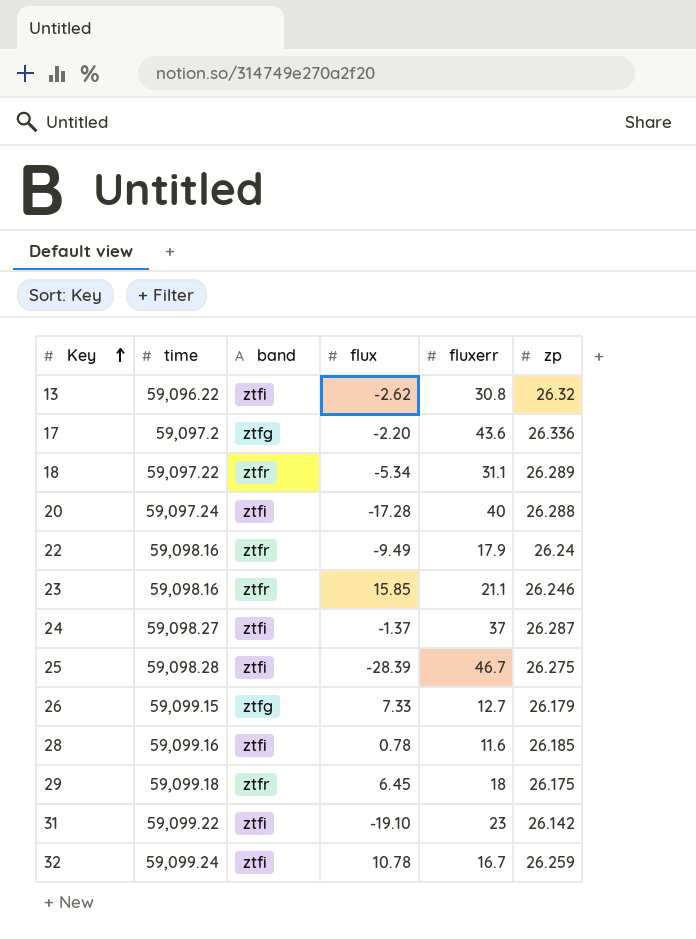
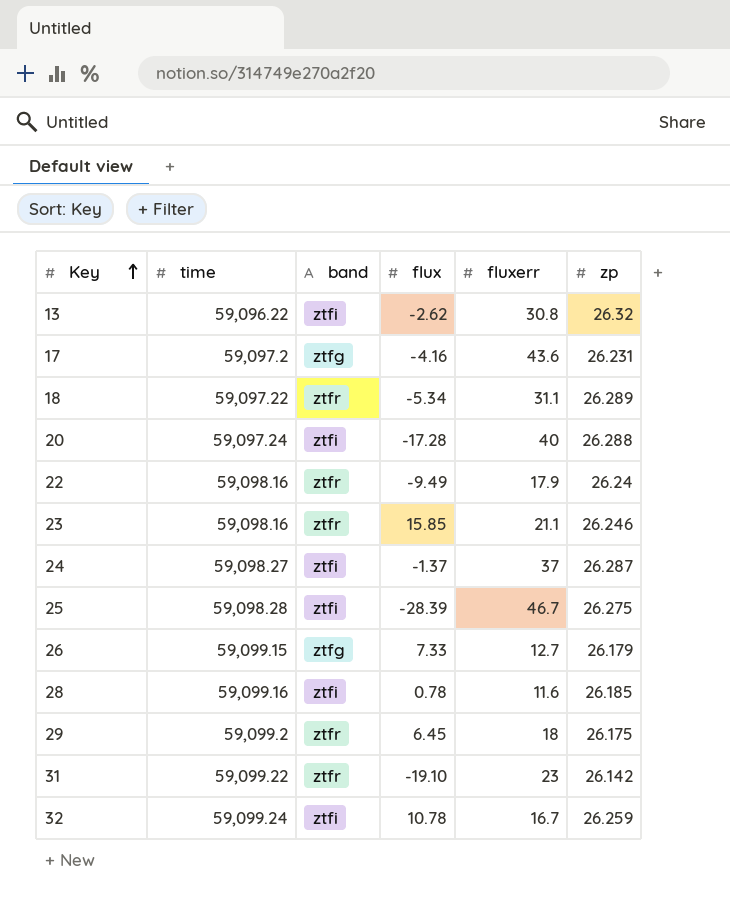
17 | flux: -2.20 -> -4.16
17 | zp: 26.336 -> 26.231
29 | time: 59,099.18 -> 59,099.2
31 | band: ztfi -> ztfr

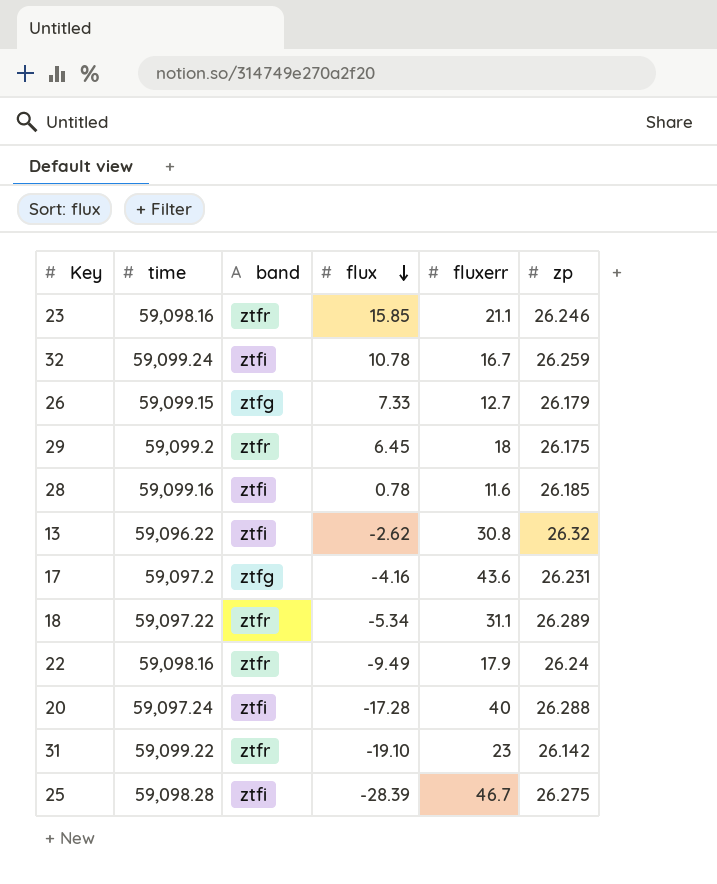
row order: Key ascending -> flux descending
row 24: 59,098.27 | ztfi | -1.37 | 37 | 26.287 -> none

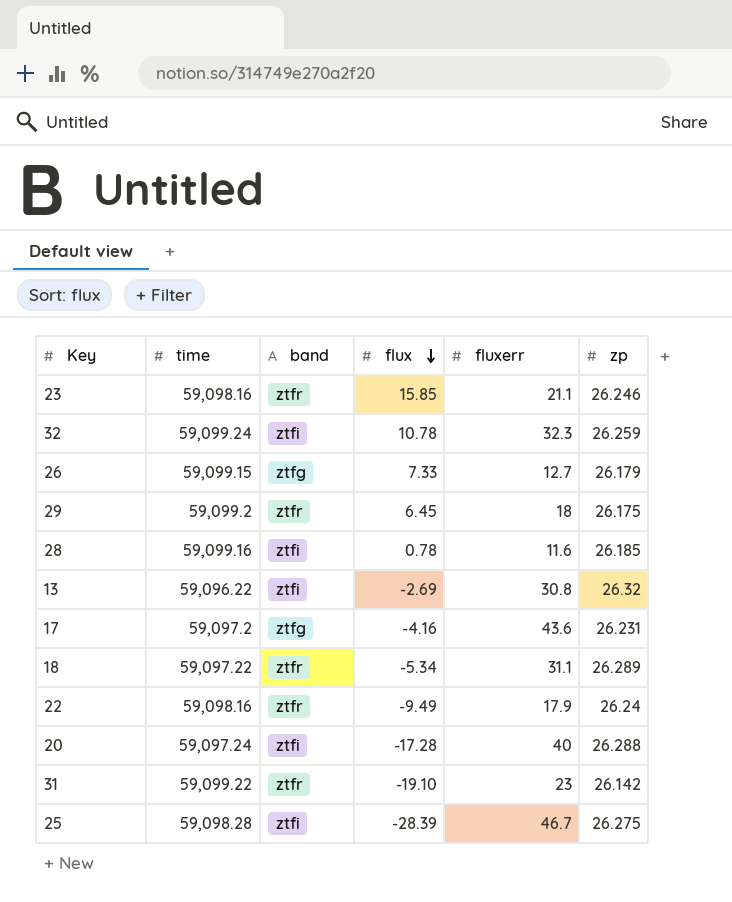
32 | fluxerr: 16.7 -> 32.3
13 | flux: -2.62 -> -2.69

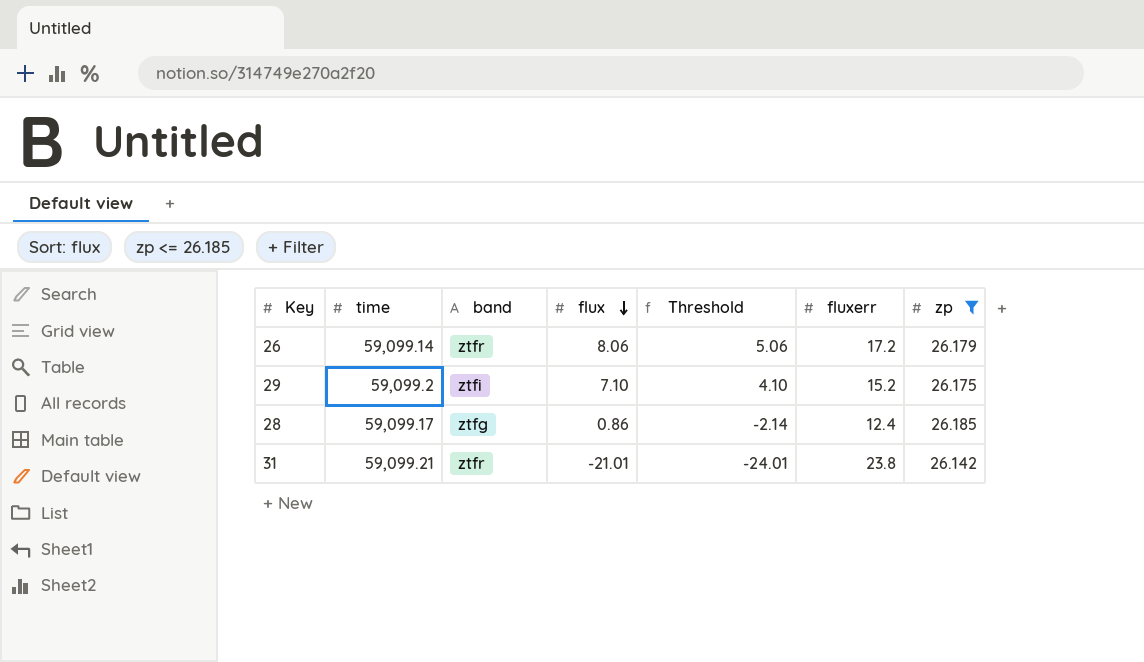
filter: none -> zp <= 26.185
column Threshold | formula: none -> [flux] - 3
26 | time: 59,099.15 -> 59,099.14
26 | band: ztfg -> ztfr
26 | flux: 7.33 -> 8.06
26 | fluxerr: 12.7 -> 17.2
29 | band: ztfr -> ztfi
29 | flux: 6.45 -> 7.10
29 | fluxerr: 18 -> 15.2
28 | time: 59,099.16 -> 59,099.17
28 | band: ztfi -> ztfg
28 | flux: 0.78 -> 0.86
28 | fluxerr: 11.6 -> 12.4
31 | time: 59,099.22 -> 59,099.21
31 | flux: -19.10 -> -21.01
31 | fluxerr: 23 -> 23.8

